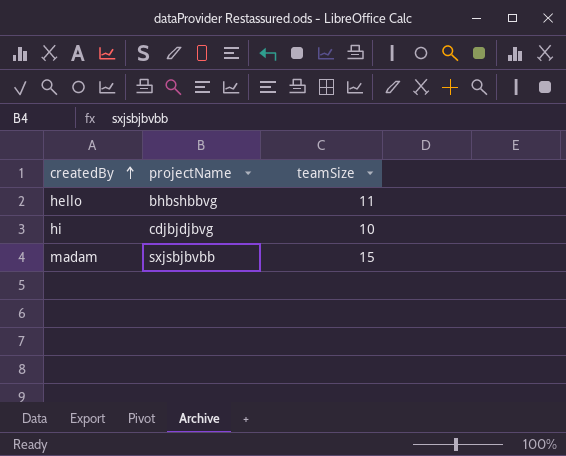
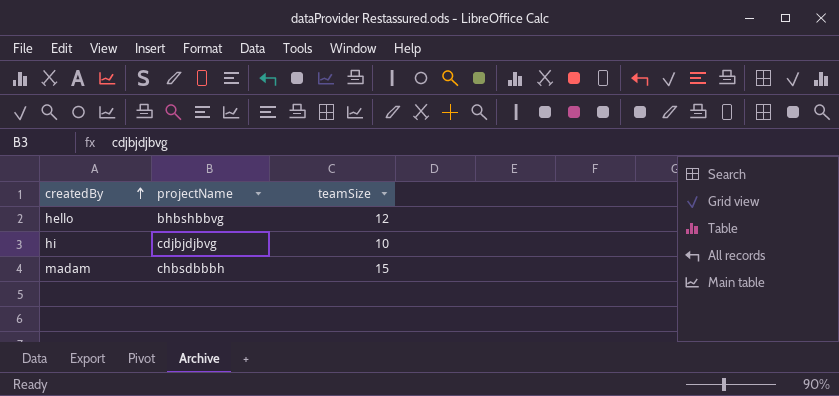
hello | teamSize: 11 -> 12
madam | projectName: sxjsbjbvbb -> chbsdbbbh

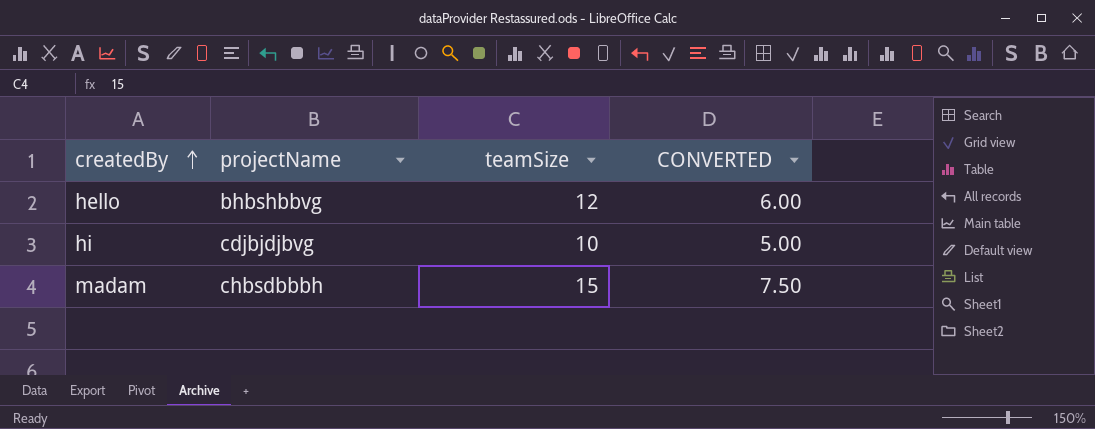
column CONVERTED | formula: none -> [teamSize] * 0.5

